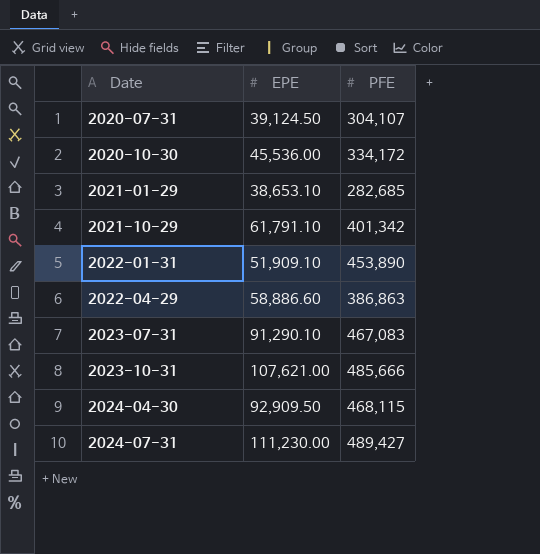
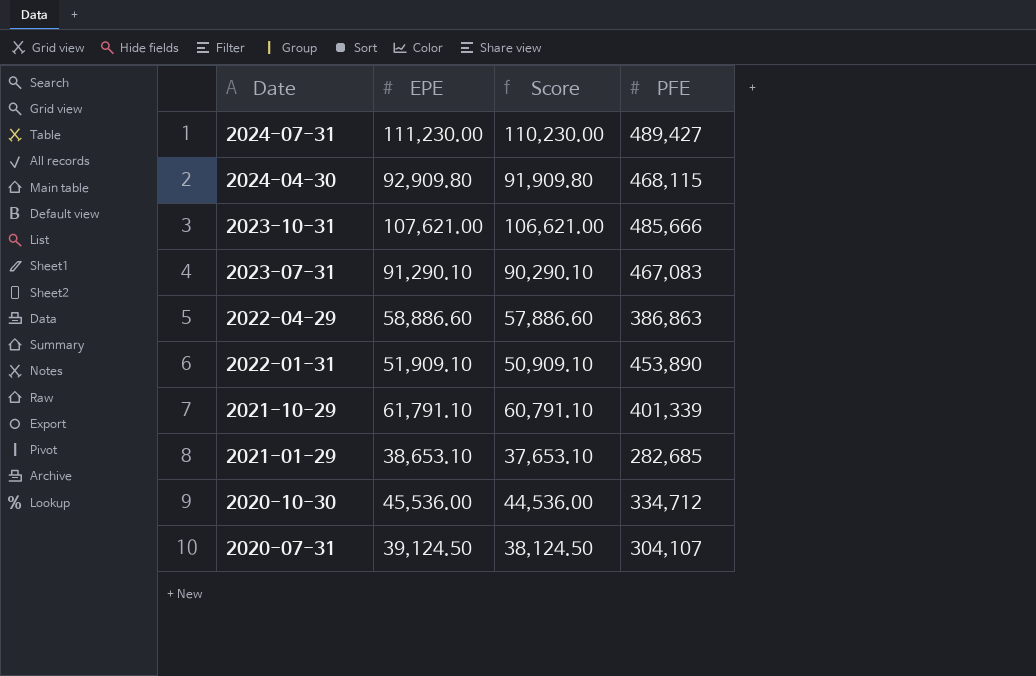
row order: Date ascending -> Date descending
column Score | formula: none -> [EPE] - 1000
2024-04-30 | EPE: 92,909.50 -> 92,909.80
2021-10-29 | PFE: 401,342 -> 401,339
2020-10-30 | PFE: 334,172 -> 334,712

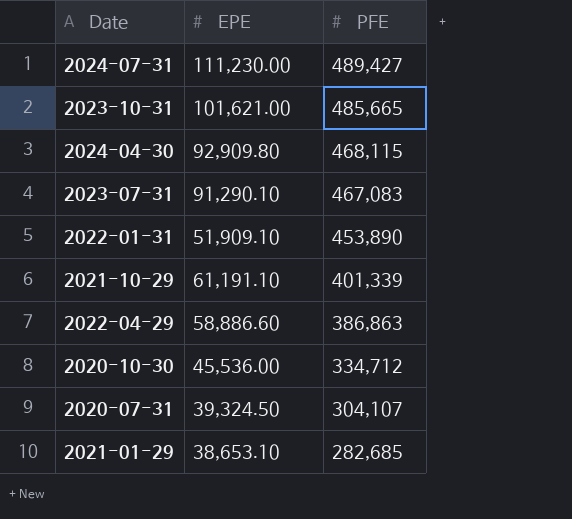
row order: Date descending -> PFE descending
column Score | formula: [EPE] - 1000 -> none
2023-10-31 | EPE: 107,621.00 -> 101,621.00
2023-10-31 | PFE: 485,666 -> 485,665
2021-10-29 | EPE: 61,791.10 -> 61,191.10
2020-07-31 | EPE: 39,124.50 -> 39,324.50

